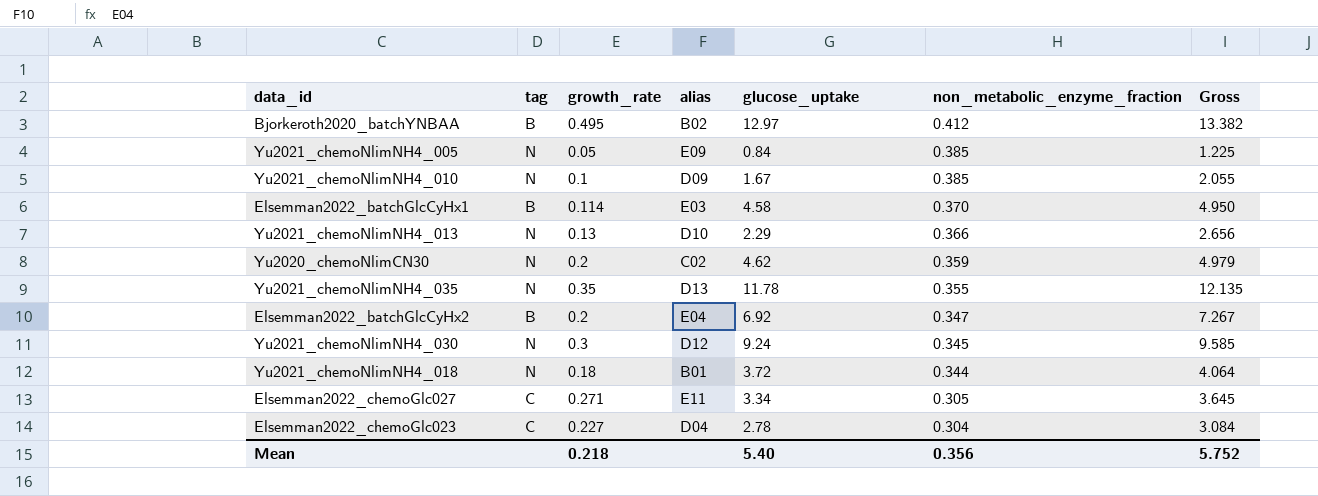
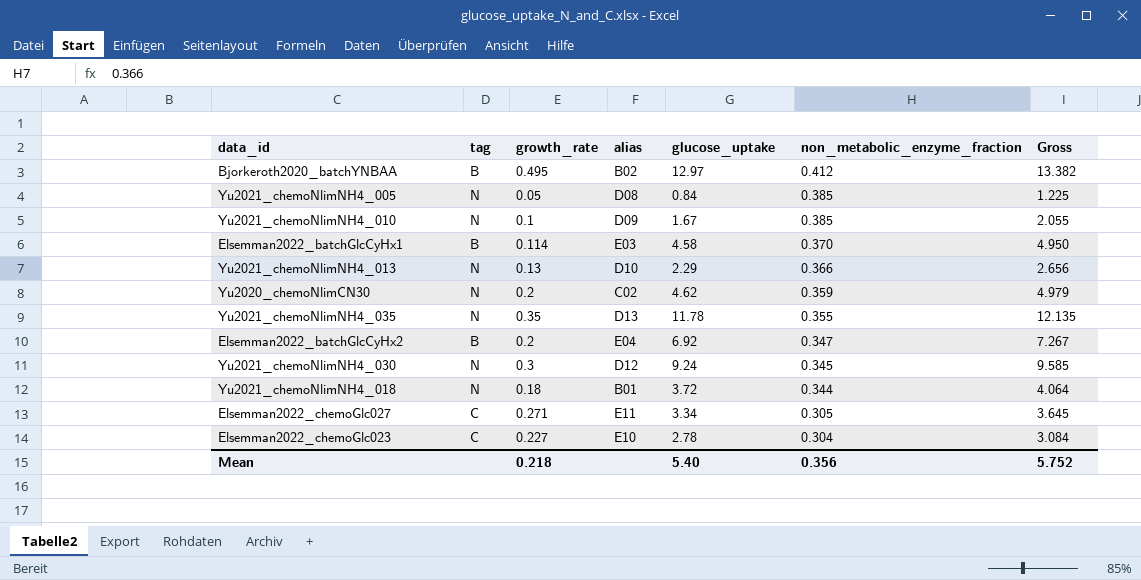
Yu2021_chemoNlimNH4_005 | alias: E09 -> D08
Elsemman2022_chemoGlc023 | alias: D04 -> E10

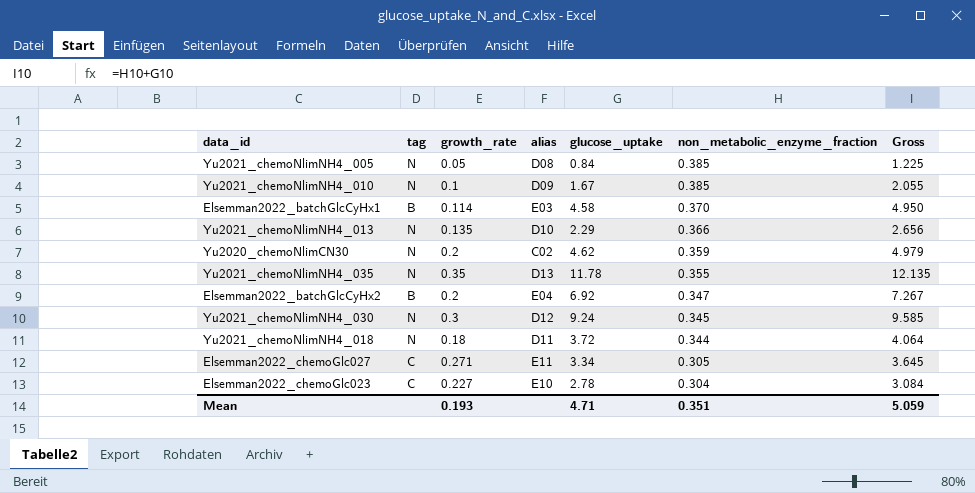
row Bjorkeroth2020_batchYNBAA: B | 0.495 | B02 | 12.97 | 0.412 | 13.382 -> none
Yu2021_chemoNlimNH4_013 | growth_rate: 0.13 -> 0.135
Yu2021_chemoNlimNH4_018 | alias: B01 -> D11
Mean | growth_rate: 0.218 -> 0.193
Mean | glucose_uptake: 5.40 -> 4.71
Mean | non_metabolic_enzyme_fraction: 0.356 -> 0.351
Mean | Gross: 5.752 -> 5.059

